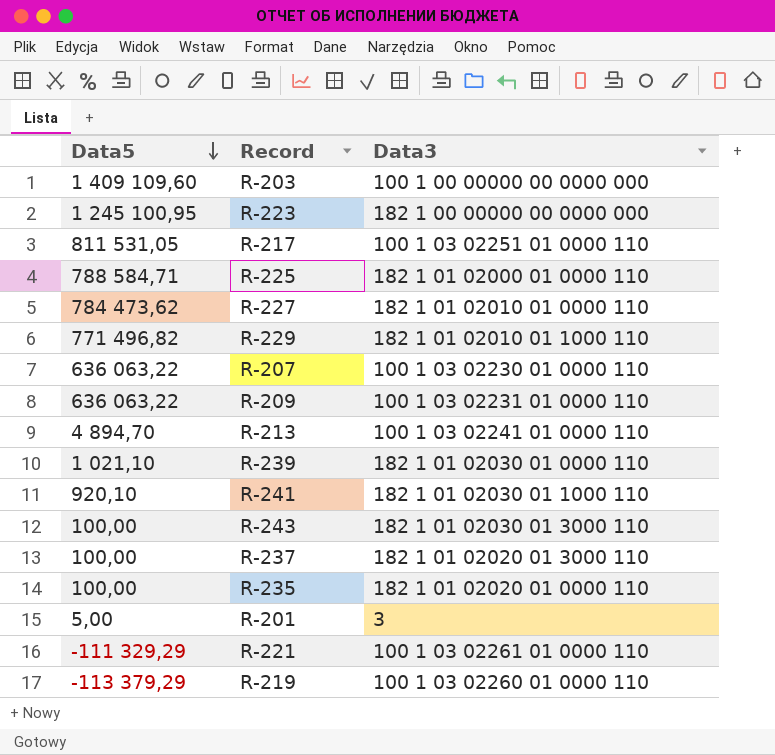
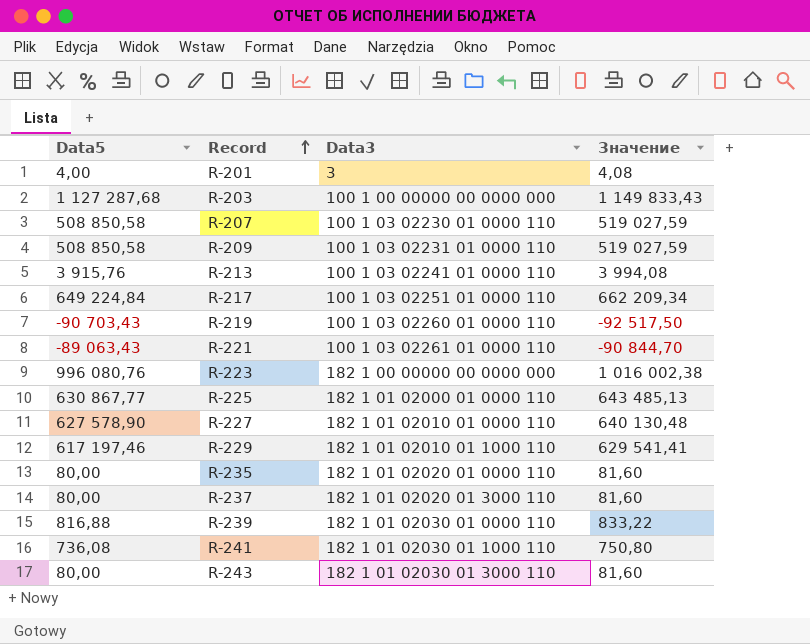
row order: Data5 descending -> Record ascending
column Значение | formula: none -> [Data5] * 1,02
R-201 | Data5: 5,00 -> 4,00
R-203 | Data5: 1 409 109,60 -> 1 127 287,68
R-207 | Data5: 636 063,22 -> 508 850,58
R-209 | Data5: 636 063,22 -> 508 850,58
R-213 | Data5: 4 894,70 -> 3 915,76
R-217 | Data5: 811 531,05 -> 649 224,84
R-219 | Data5: -113 379,29 -> -90 703,43
R-221 | Data5: -111 329,29 -> -89 063,43
R-223 | Data5: 1 245 100,95 -> 996 080,76
R-225 | Data5: 788 584,71 -> 630 867,77
R-227 | Data5: 784 473,62 -> 627 578,90
R-229 | Data5: 771 496,82 -> 617 197,46
R-235 | Data5: 100,00 -> 80,00
R-237 | Data5: 100,00 -> 80,00
R-239 | Data5: 1 021,10 -> 816,88
R-241 | Data5: 920,10 -> 736,08
R-243 | Data5: 100,00 -> 80,00

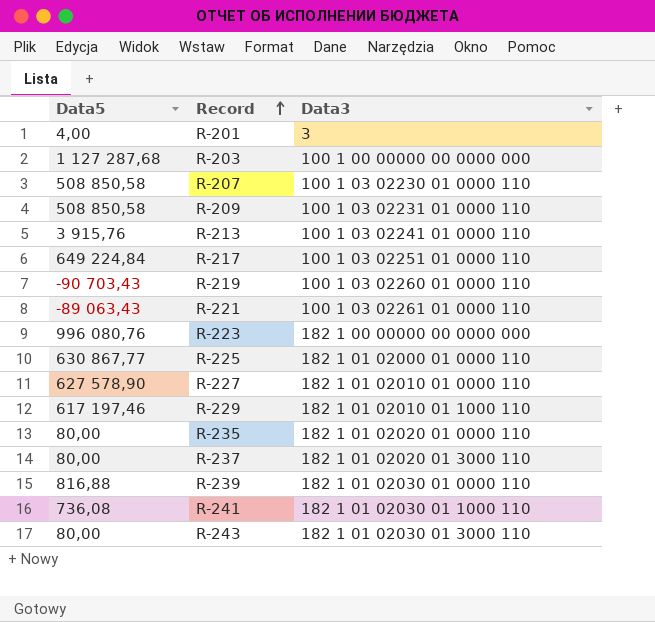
column Значение | formula: [Data5] * 1,02 -> none

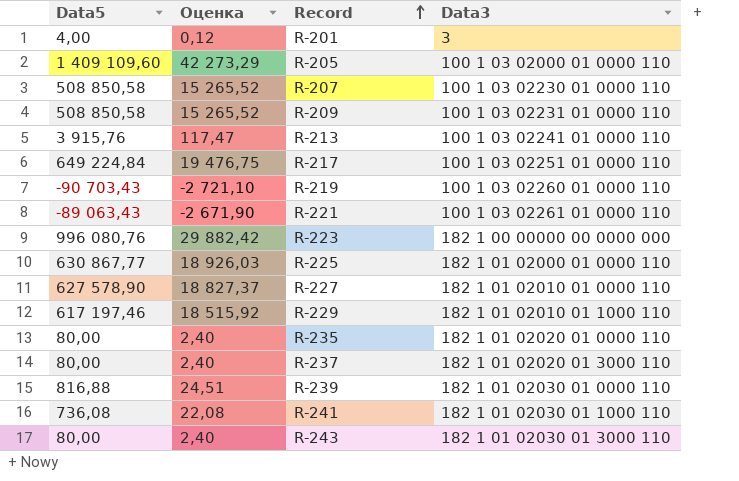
column Оценка | formula: none -> [Data5] * 0,03
row R-203: 1 127 287,68 | 100 1 00 00000 00 0000 000 -> none
row R-205: none -> 1 409 109,60 | 42 273,29 | 100 1 03 02000 01 0000 110

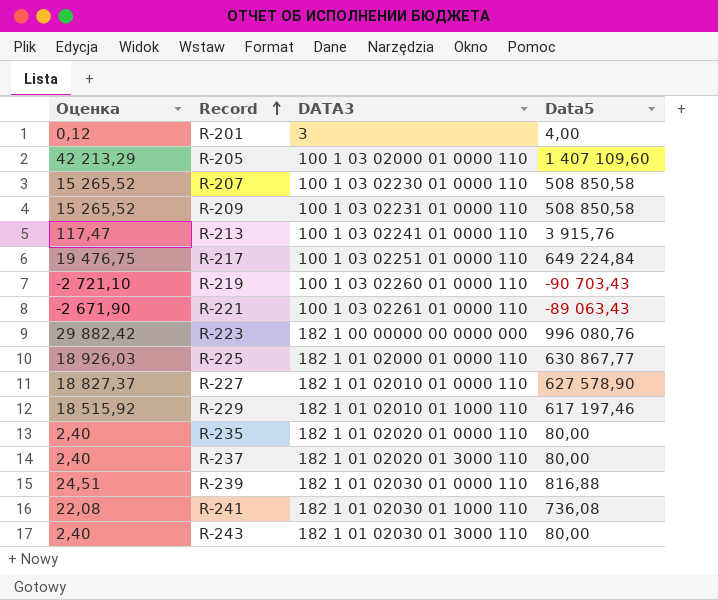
column name: Data3 -> DATA3
column Data5 | position: 1 -> 4
R-205 | Оценка: 42 273,29 -> 42 213,29
R-205 | Data5: 1 409 109,60 -> 1 407 109,60

